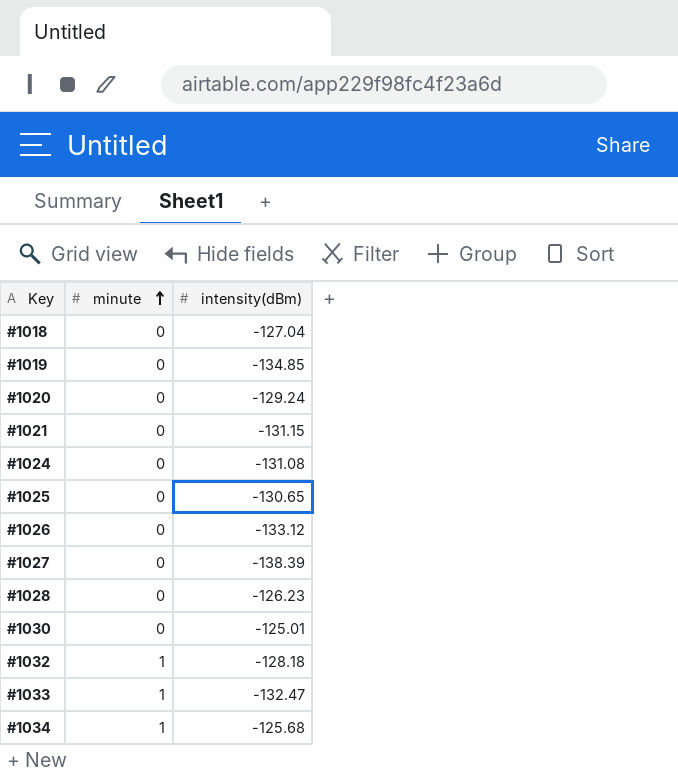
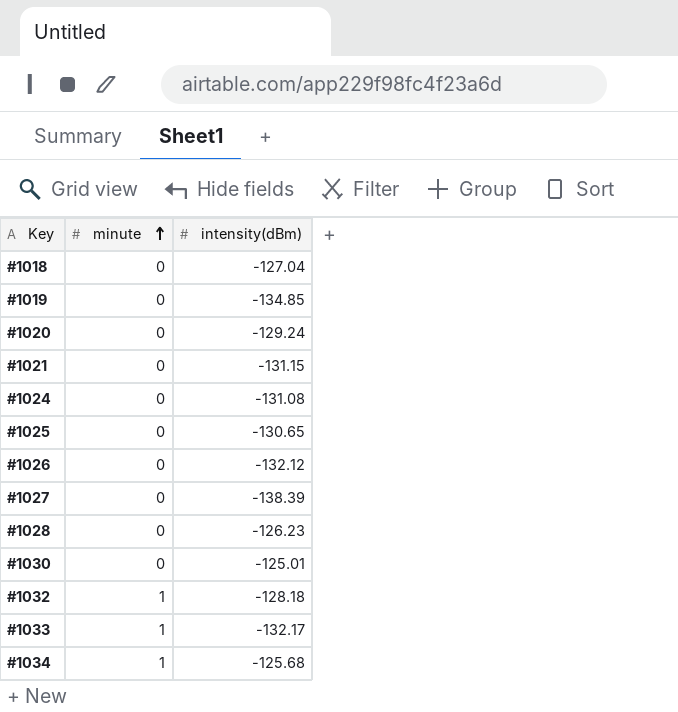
#1026 | intensity(dBm): -133.12 -> -132.12
#1033 | intensity(dBm): -132.47 -> -132.17

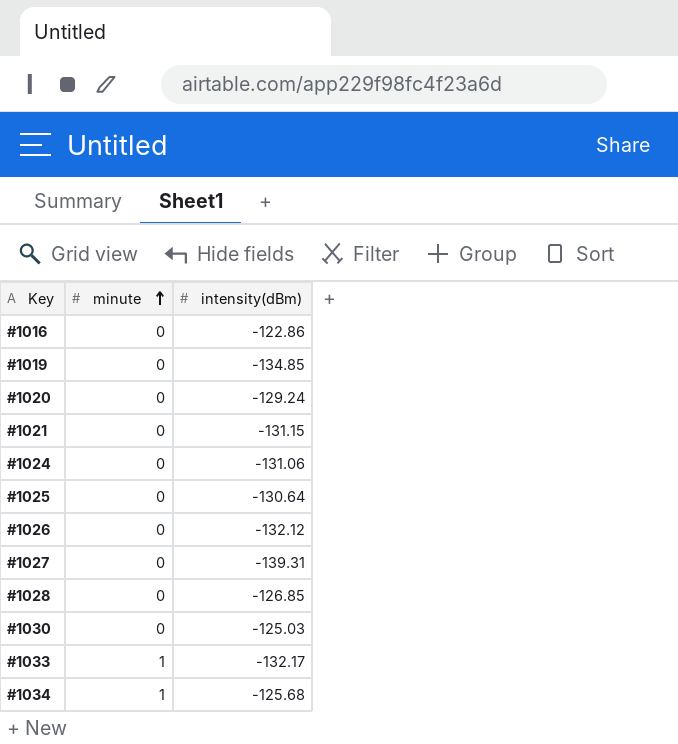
row #1018: 0 | -127.04 -> none
row #1032: 1 | -128.18 -> none
row #1016: none -> 0 | -122.86
#1024 | intensity(dBm): -131.08 -> -131.06
#1025 | intensity(dBm): -130.65 -> -130.64
#1027 | intensity(dBm): -138.39 -> -139.31
#1028 | intensity(dBm): -126.23 -> -126.85
#1030 | intensity(dBm): -125.01 -> -125.03

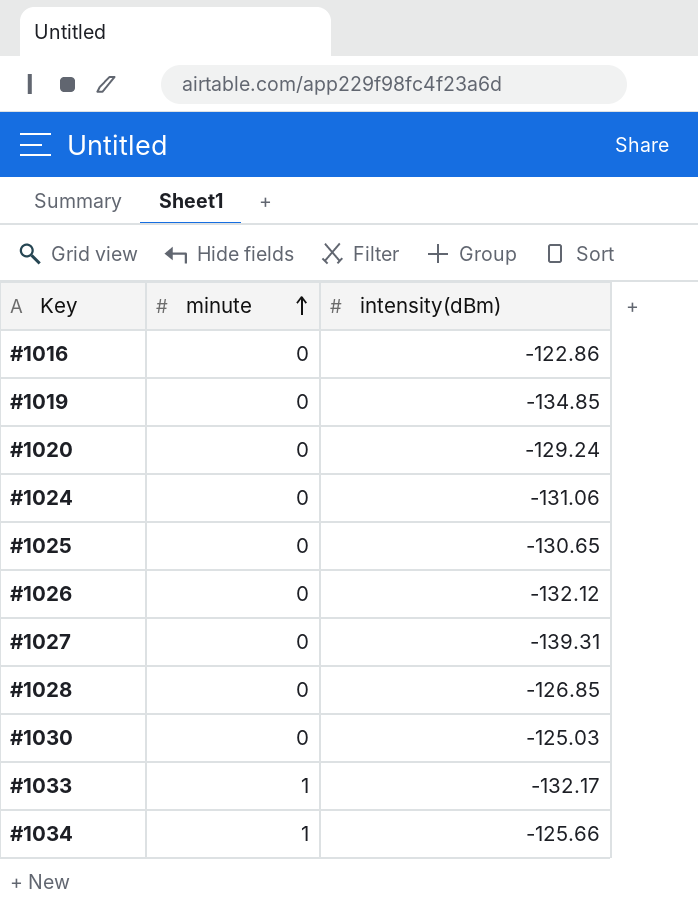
row #1021: 0 | -131.15 -> none
#1025 | intensity(dBm): -130.64 -> -130.65
#1034 | intensity(dBm): -125.68 -> -125.66

